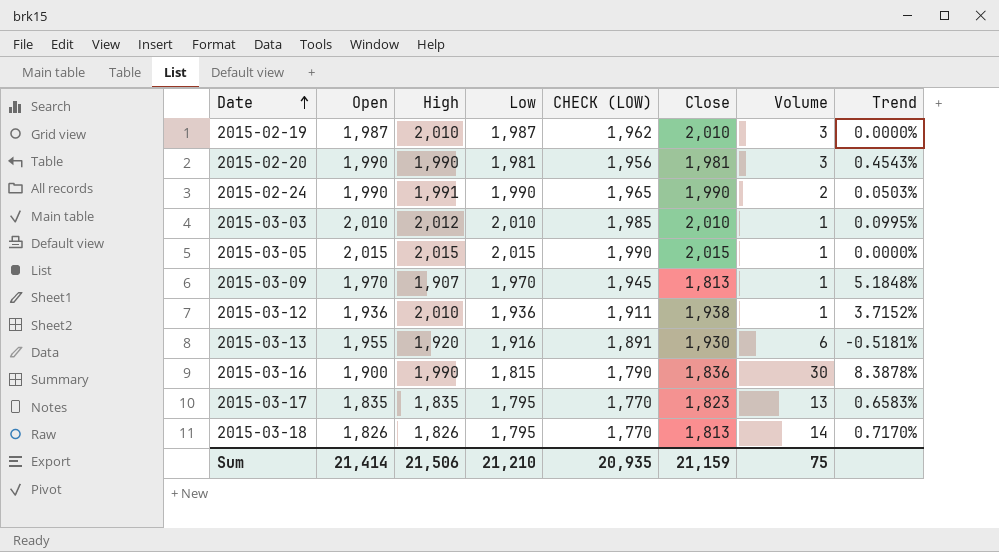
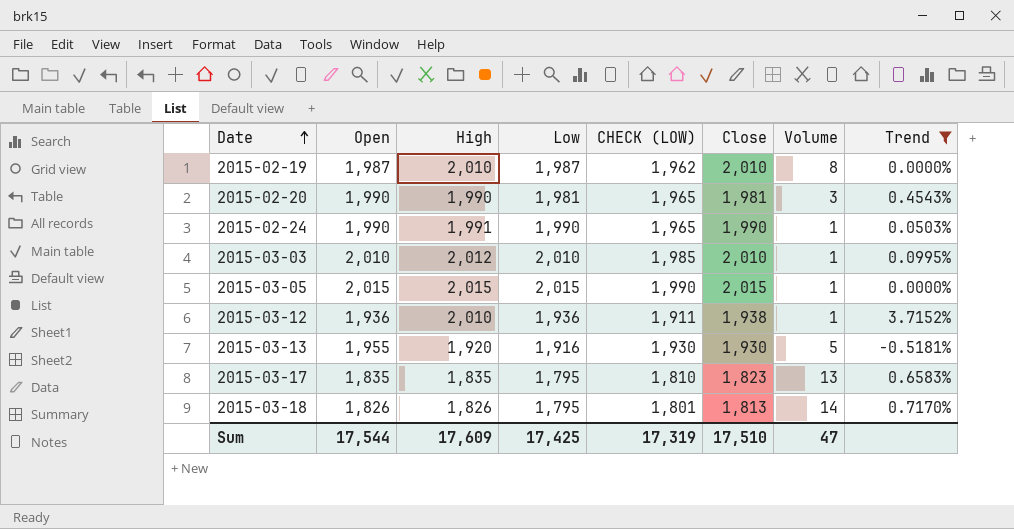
filter: none -> Trend <= 3.7152%
column CHECK (LOW) | formula: [Low] - 25 -> [Open] - 25
2015-02-19 | Volume: 3 -> 8
2015-02-24 | Volume: 2 -> 1
2015-03-13 | Volume: 6 -> 5
Sum | Open: 21,414 -> 17,544
Sum | High: 21,506 -> 17,609
Sum | Low: 21,210 -> 17,425
Sum | CHECK (LOW): 20,935 -> 17,319
Sum | Close: 21,159 -> 17,510
Sum | Volume: 75 -> 47

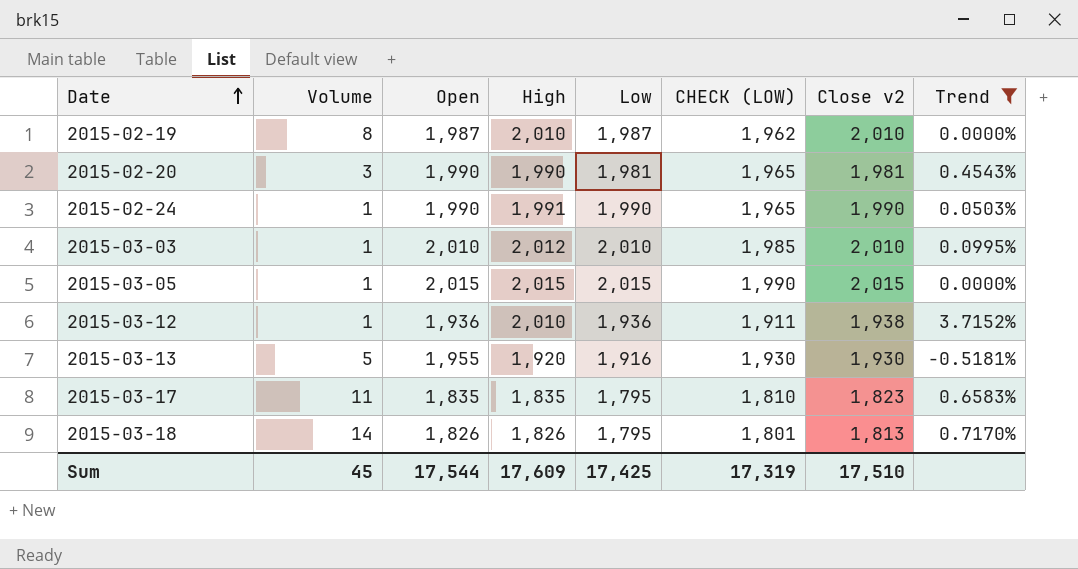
column Volume | position: 7 -> 2
column name: Close -> Close v2
2015-03-17 | Volume: 13 -> 11
Sum | Volume: 47 -> 45

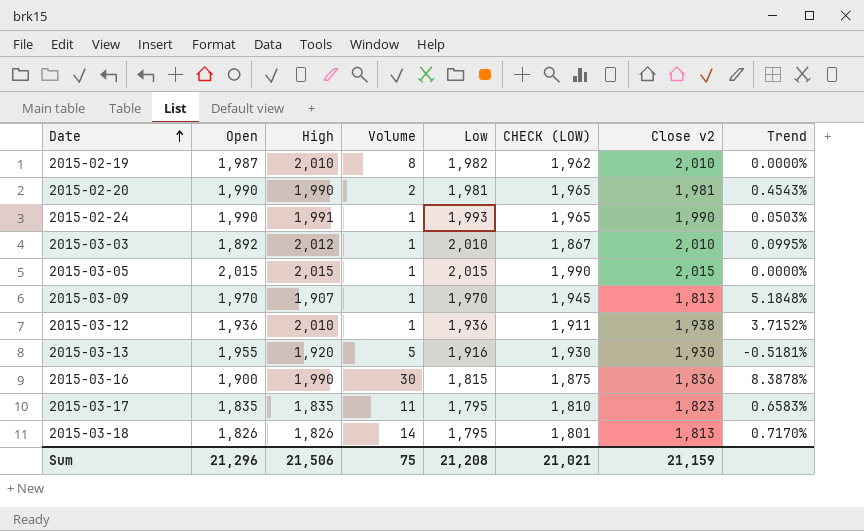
filter: Trend <= 3.7152% -> none
column Volume | position: 2 -> 4
2015-02-19 | Low: 1,987 -> 1,982
2015-02-20 | Volume: 3 -> 2
2015-02-24 | Low: 1,990 -> 1,993
2015-03-03 | Open: 2,010 -> 1,892
2015-03-03 | CHECK (LOW): 1,985 -> 1,867
Sum | Open: 17,544 -> 21,296
Sum | High: 17,609 -> 21,506
Sum | Volume: 45 -> 75
Sum | Low: 17,425 -> 21,208
Sum | CHECK (LOW): 17,319 -> 21,021
Sum | Close v2: 17,510 -> 21,159

